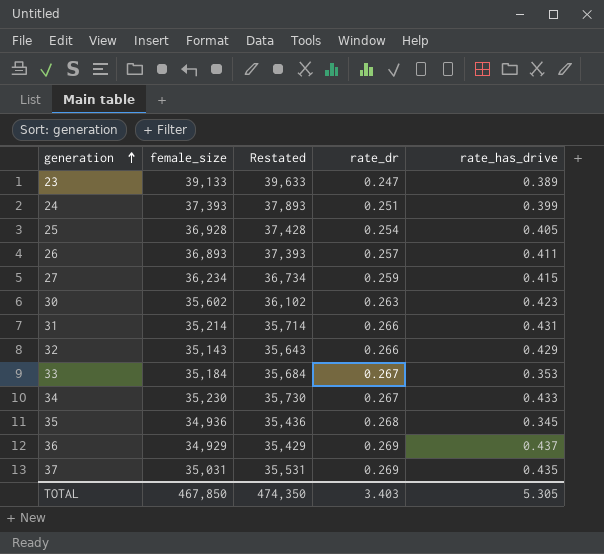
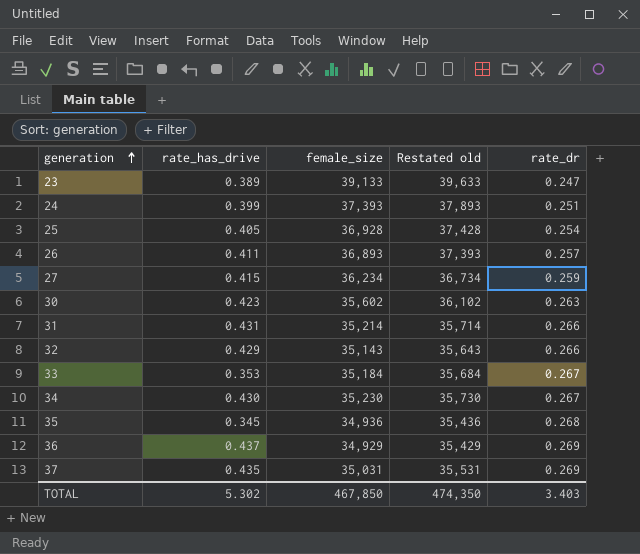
column rate_has_drive | position: 5 -> 2
column name: Restated -> Restated old
34 | rate_has_drive: 0.433 -> 0.430
TOTAL | rate_has_drive: 5.305 -> 5.302

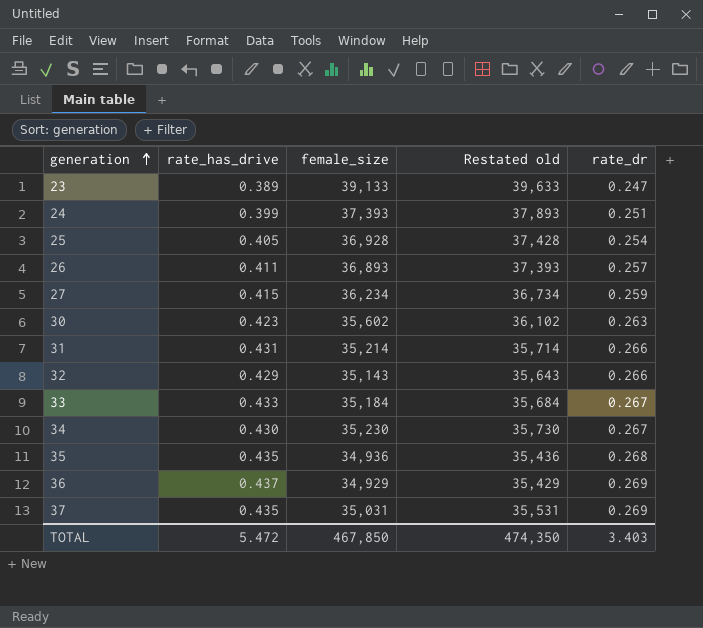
33 | rate_has_drive: 0.353 -> 0.433
35 | rate_has_drive: 0.345 -> 0.435
TOTAL | rate_has_drive: 5.302 -> 5.472

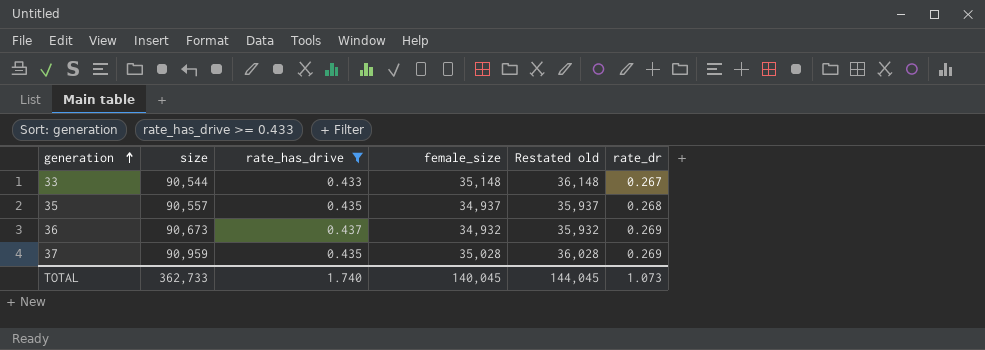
filter: none -> rate_has_drive >= 0.433
column size | position: none -> 2
column Restated old | formula: [female_size] + 500 -> [female_size] + 1000
33 | female_size: 35,184 -> 35,148
35 | female_size: 34,936 -> 34,937
36 | female_size: 34,929 -> 34,932
37 | female_size: 35,031 -> 35,028
TOTAL | rate_has_drive: 5.472 -> 1.740
TOTAL | female_size: 467,850 -> 140,045
TOTAL | Restated old: 474,350 -> 144,045
TOTAL | rate_dr: 3.403 -> 1.073

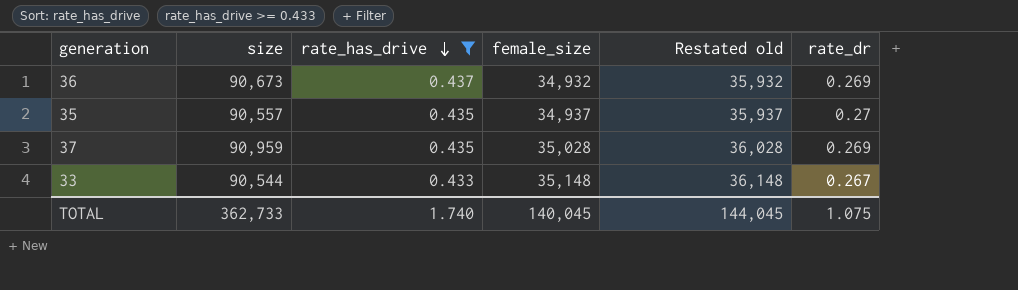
row order: generation ascending -> rate_has_drive descending
35 | rate_dr: 0.268 -> 0.27
TOTAL | rate_dr: 1.073 -> 1.075

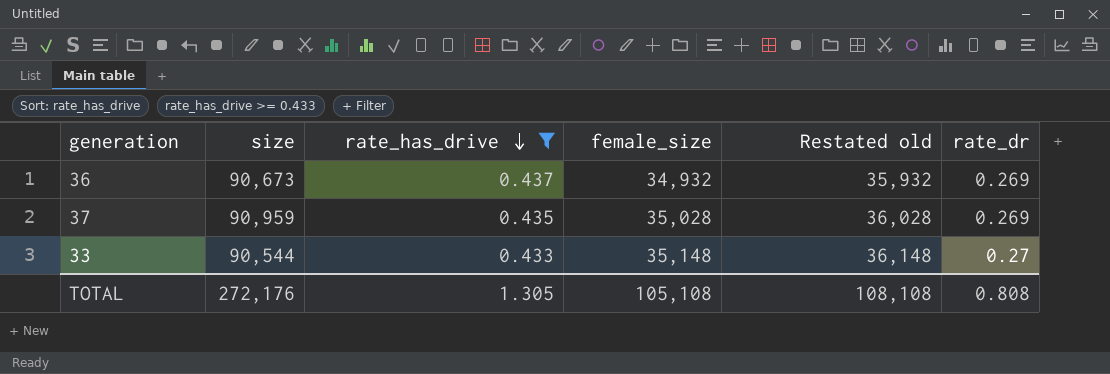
row 35: 90,557 | 0.435 | 34,937 | 35,937 | 0.27 -> none
33 | rate_dr: 0.267 -> 0.27
TOTAL | size: 362,733 -> 272,176
TOTAL | rate_has_drive: 1.740 -> 1.305
TOTAL | female_size: 140,045 -> 105,108
TOTAL | Restated old: 144,045 -> 108,108
TOTAL | rate_dr: 1.075 -> 0.808

